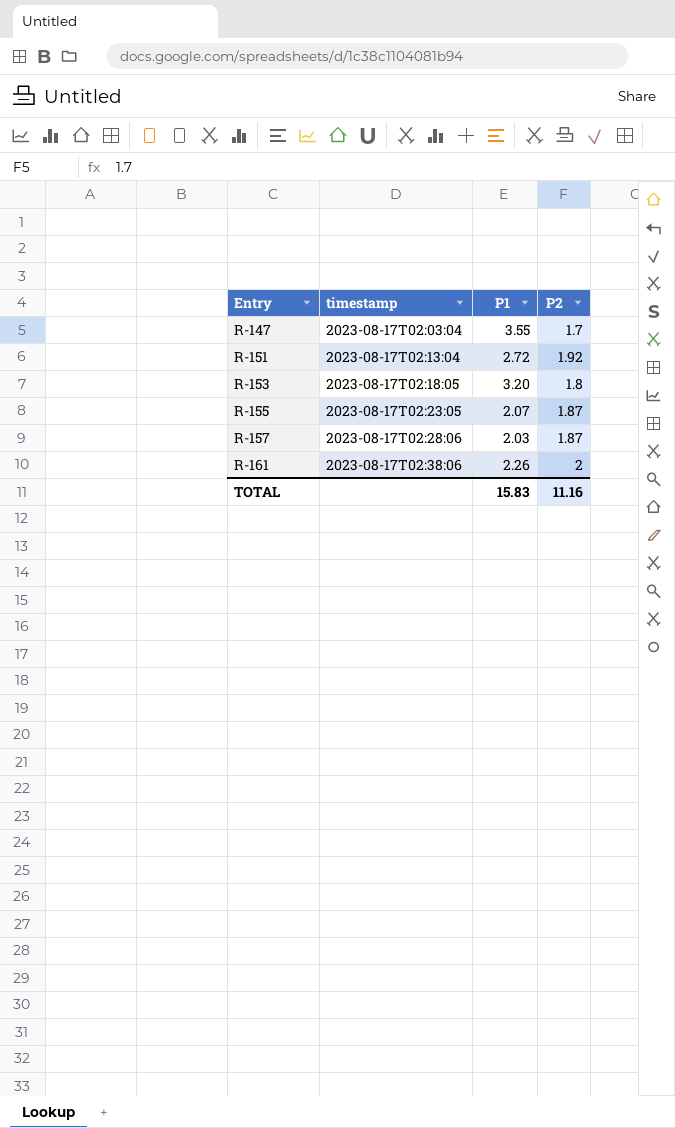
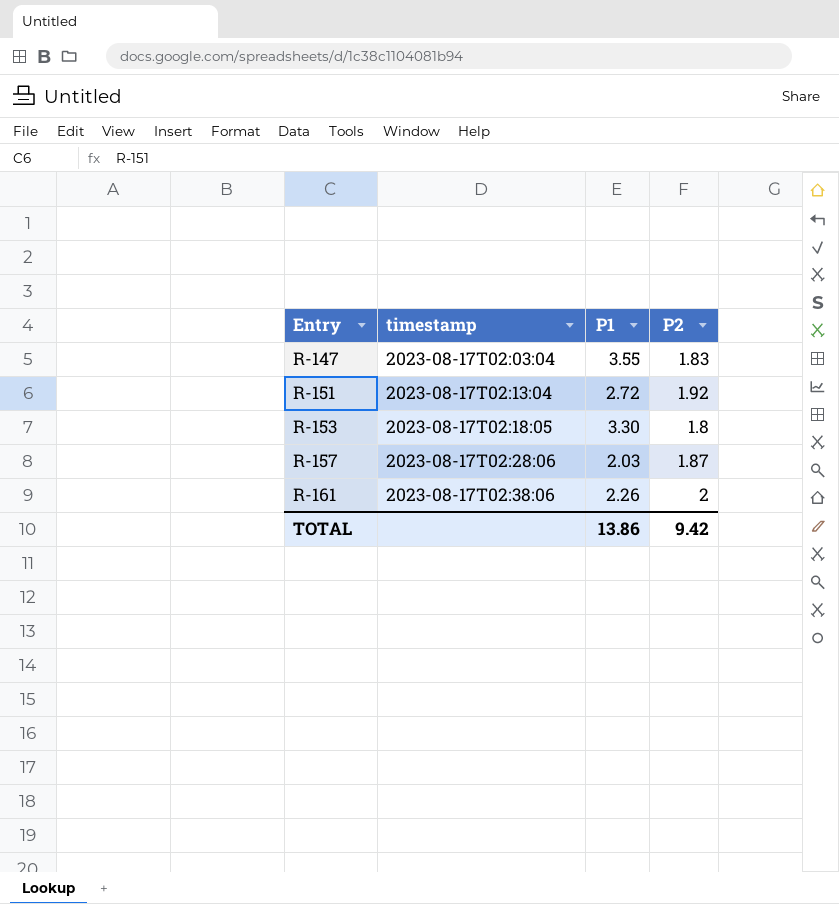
row R-155: 2023-08-17T02:23:05 | 2.07 | 1.87 -> none
R-147 | P2: 1.7 -> 1.83
R-153 | P1: 3.20 -> 3.30
TOTAL | P1: 15.83 -> 13.86
TOTAL | P2: 11.16 -> 9.42

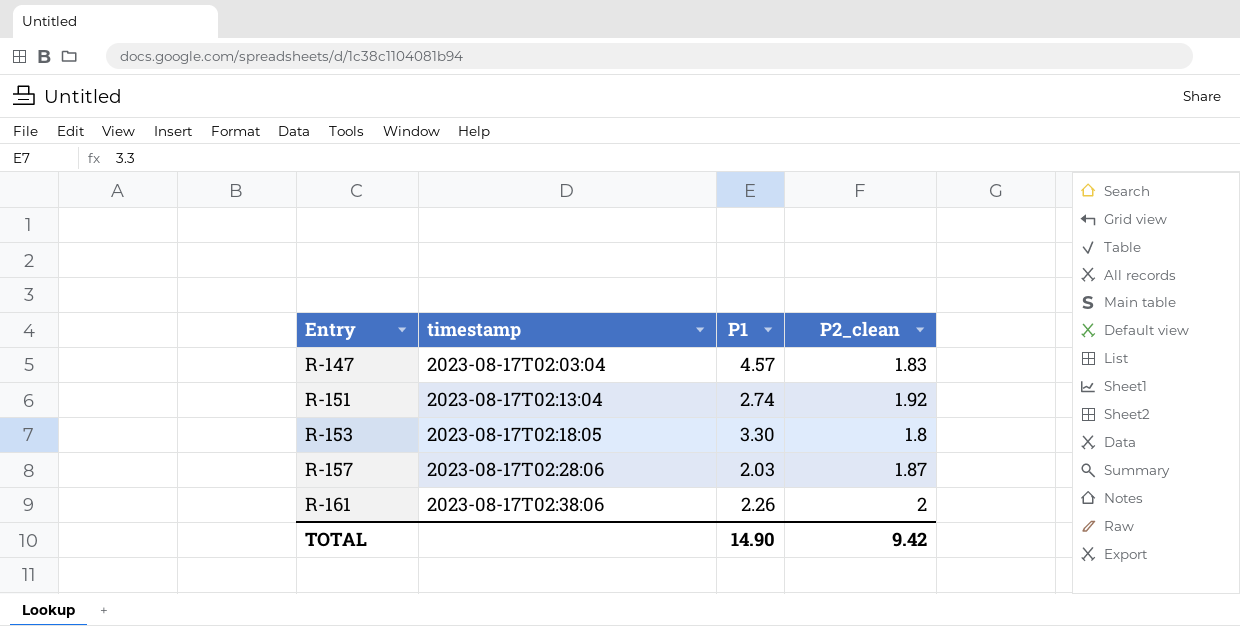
column name: P2 -> P2_clean
R-147 | P1: 3.55 -> 4.57
R-151 | P1: 2.72 -> 2.74
TOTAL | P1: 13.86 -> 14.90

